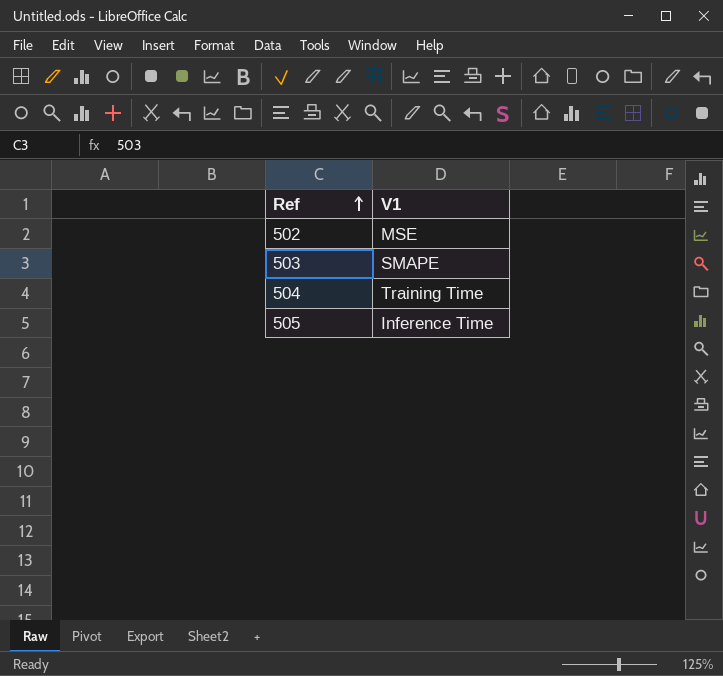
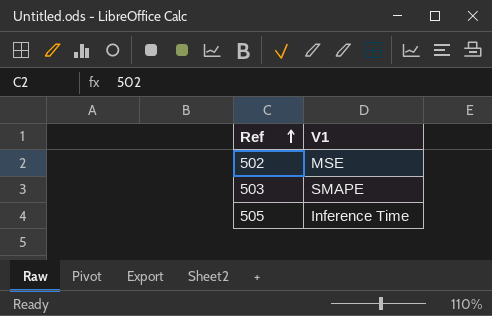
row 504: Training Time -> none

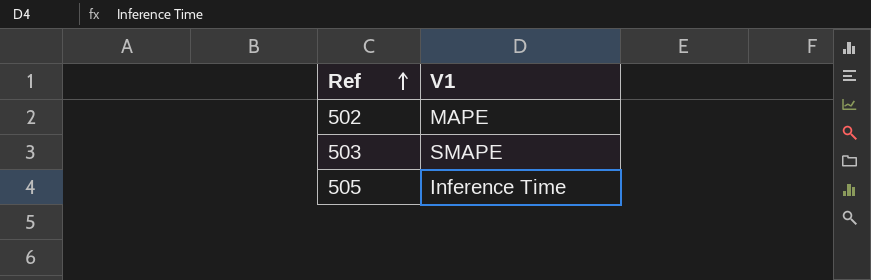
502 | V1: MSE -> MAPE

